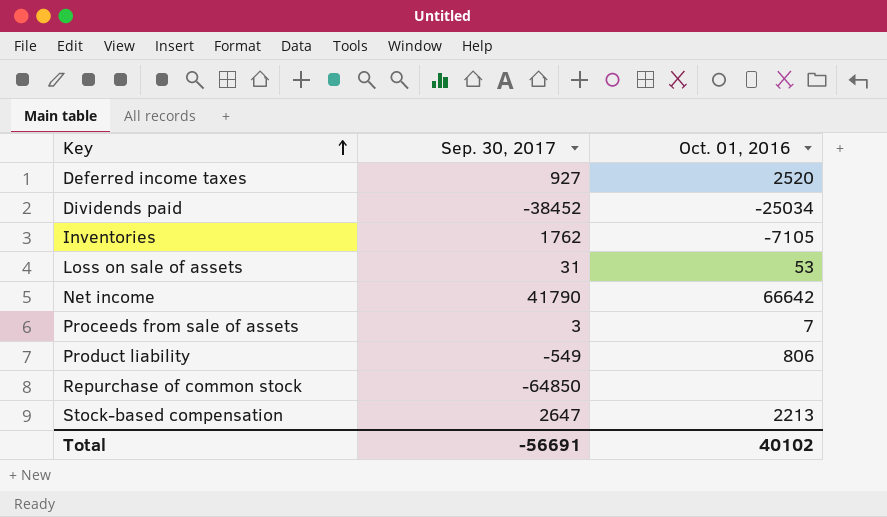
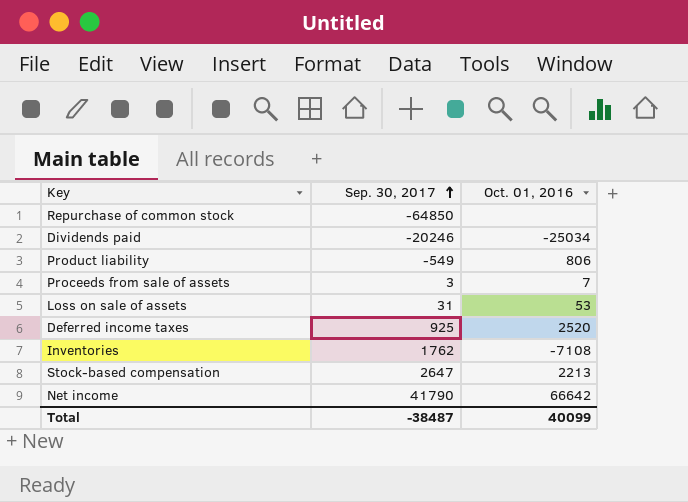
row order: Key ascending -> Sep. 30, 2017 ascending
Dividends paid | Sep. 30, 2017: -38452 -> -20246
Deferred income taxes | Sep. 30, 2017: 927 -> 925
Inventories | Oct. 01, 2016: -7105 -> -7108
Total | Sep. 30, 2017: -56691 -> -38487
Total | Oct. 01, 2016: 40102 -> 40099

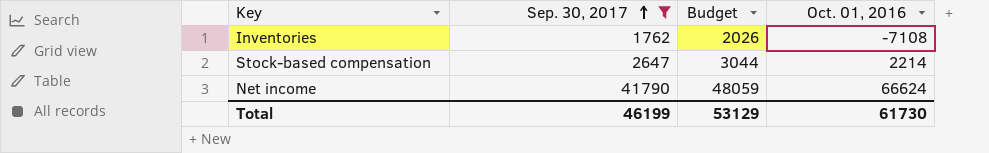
filter: none -> Sep. 30, 2017 >= 1762
column Budget | formula: none -> [Sep. 30, 2017] * 1.15
Stock-based compensation | Oct. 01, 2016: 2213 -> 2214
Net income | Oct. 01, 2016: 66642 -> 66624
Total | Sep. 30, 2017: -38487 -> 46199
Total | Oct. 01, 2016: 40099 -> 61730

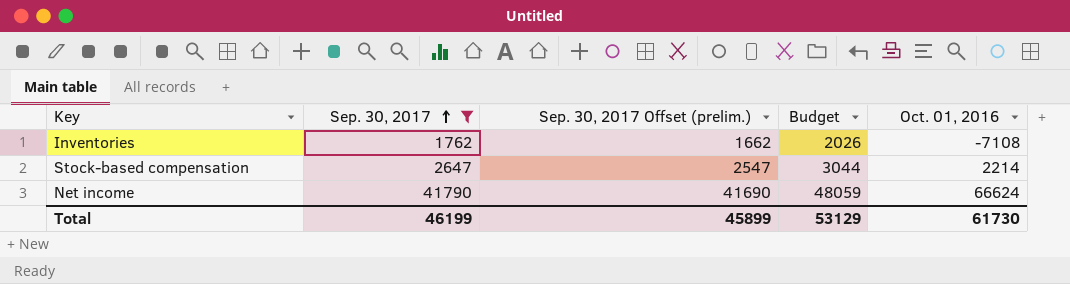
column Sep. 30, 2017 Offset (prelim.) | formula: none -> [Sep. 30, 2017] - 100

